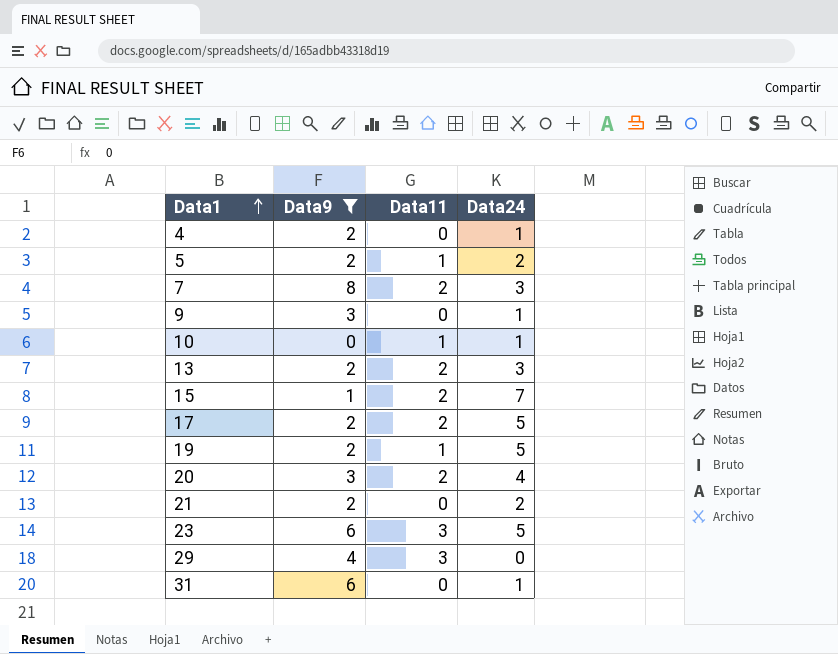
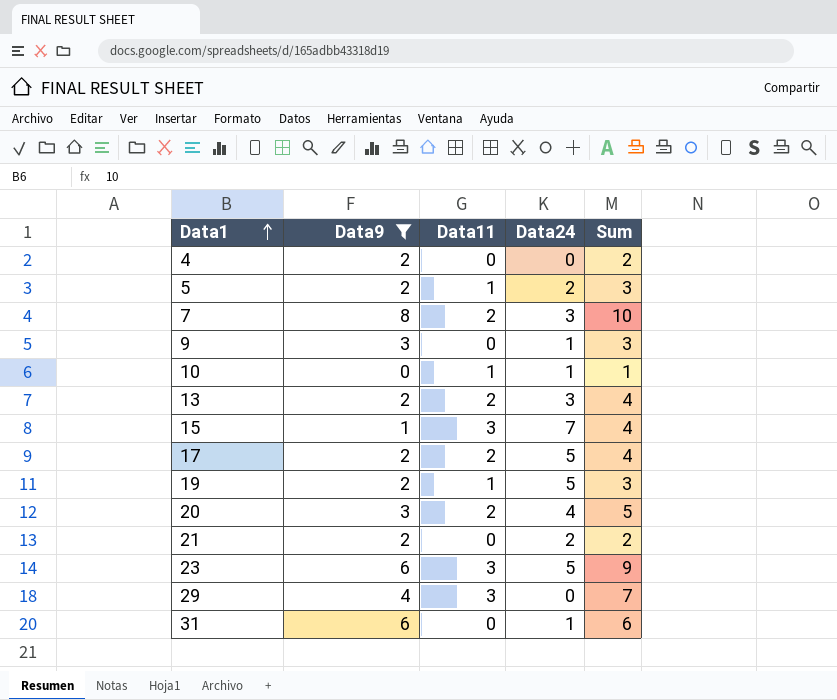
column Sum | formula: none -> [Data9] + [Data11]
4 | Data24: 1 -> 0
15 | Data11: 2 -> 3

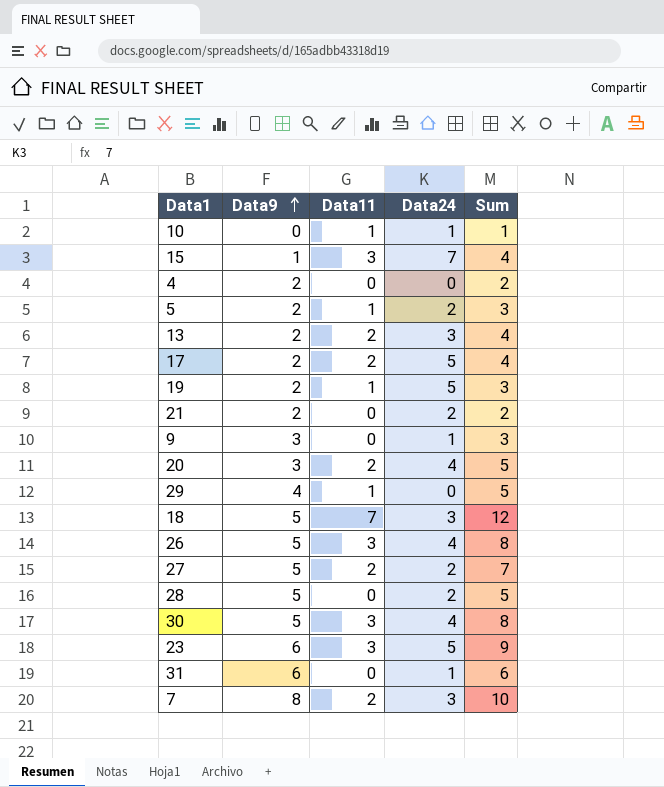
filter: Data9 != 5 -> none
row order: Data1 ascending -> Data9 ascending
29 | Data11: 3 -> 1
29 | Sum: 7 -> 5

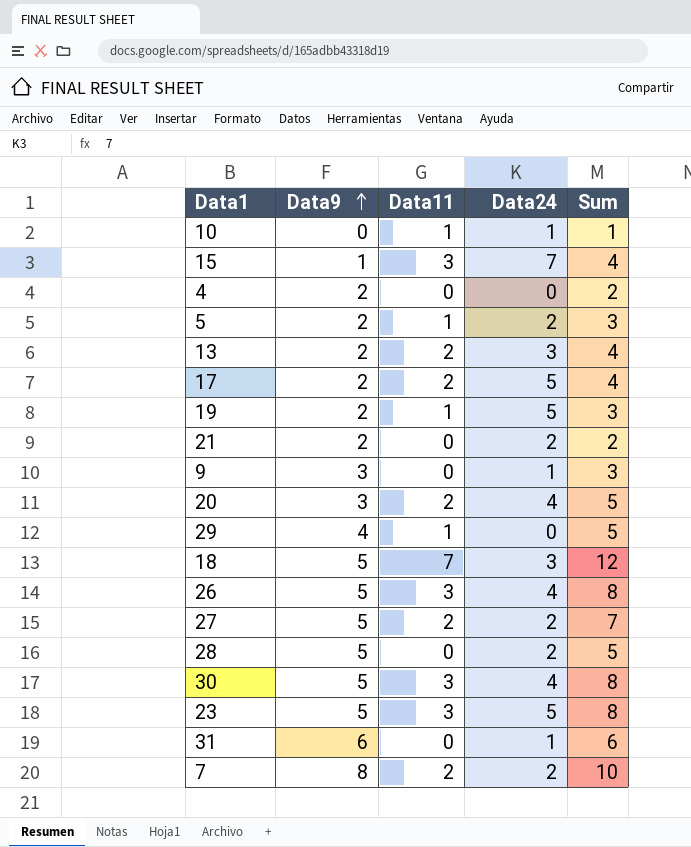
23 | Data9: 6 -> 5
23 | Sum: 9 -> 8
7 | Data24: 3 -> 2

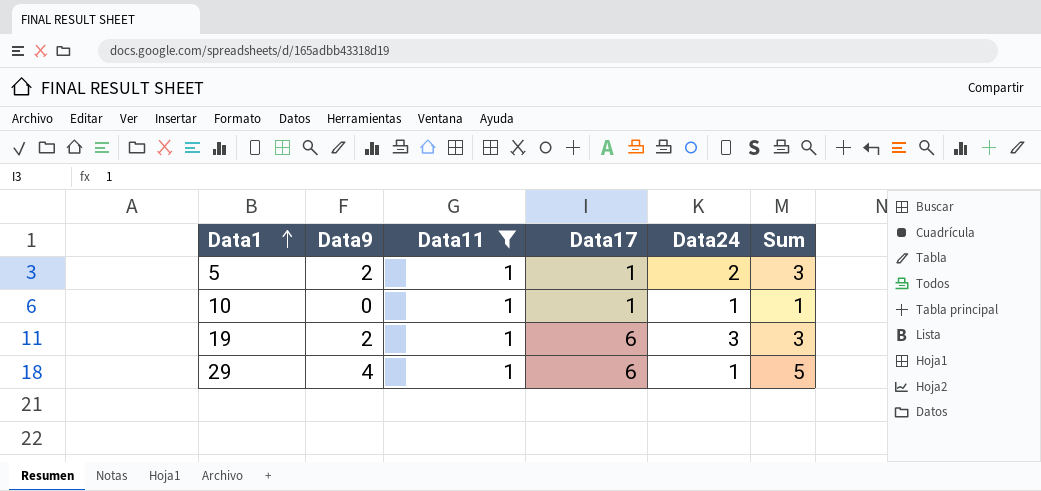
filter: none -> Data11 = 1
row order: Data9 ascending -> Data1 ascending
column Data17 | position: none -> 4
19 | Data24: 5 -> 3
29 | Data24: 0 -> 1

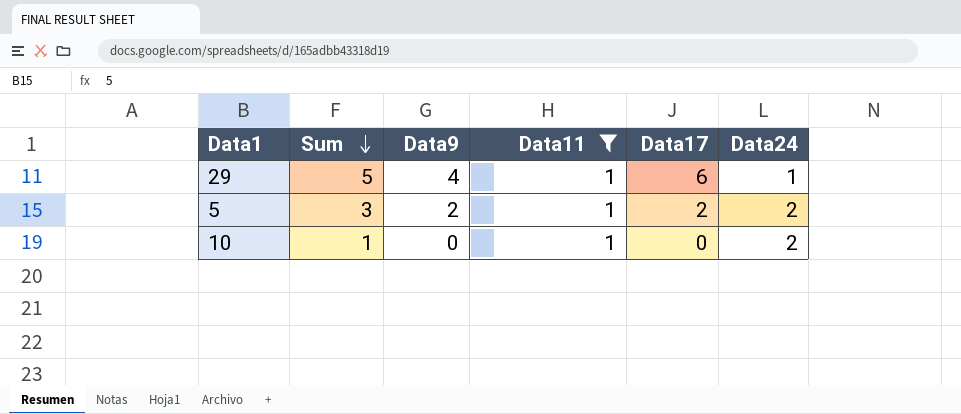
row order: Data1 ascending -> Sum descending
column Sum | position: 6 -> 2
row 19: 2 | 1 | 6 | 3 | 3 -> none
5 | Data17: 1 -> 2
10 | Data17: 1 -> 0
10 | Data24: 1 -> 2

